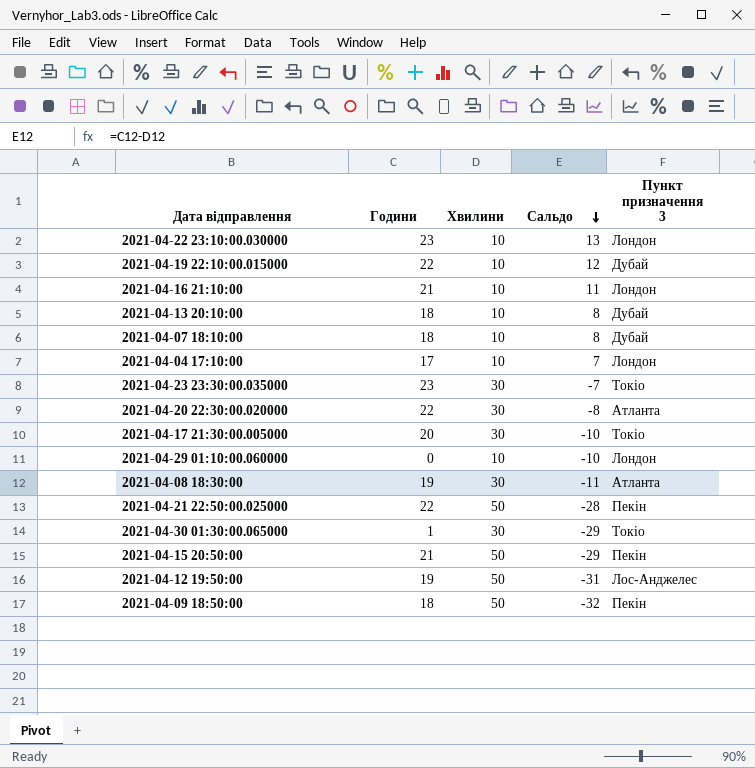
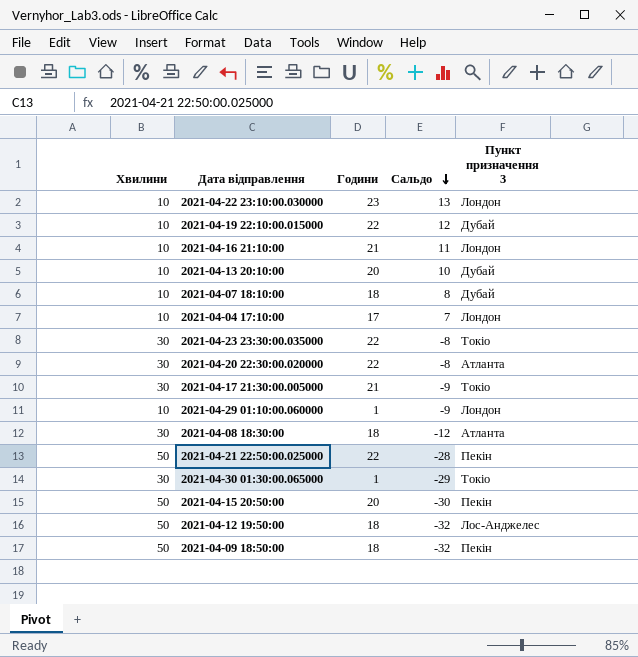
column Хвилини | position: 3 -> 1
2021-04-13 20:10:00 | Години: 18 -> 20
2021-04-13 20:10:00 | Сальдо: 8 -> 10
2021-04-23 23:30:00.035000 | Години: 23 -> 22
2021-04-23 23:30:00.035000 | Сальдо: -7 -> -8
2021-04-17 21:30:00.005000 | Години: 20 -> 21
2021-04-17 21:30:00.005000 | Сальдо: -10 -> -9
2021-04-29 01:10:00.060000 | Години: 0 -> 1
2021-04-29 01:10:00.060000 | Сальдо: -10 -> -9
2021-04-08 18:30:00 | Години: 19 -> 18
2021-04-08 18:30:00 | Сальдо: -11 -> -12
2021-04-15 20:50:00 | Години: 21 -> 20
2021-04-15 20:50:00 | Сальдо: -29 -> -30
2021-04-12 19:50:00 | Години: 19 -> 18
2021-04-12 19:50:00 | Сальдо: -31 -> -32

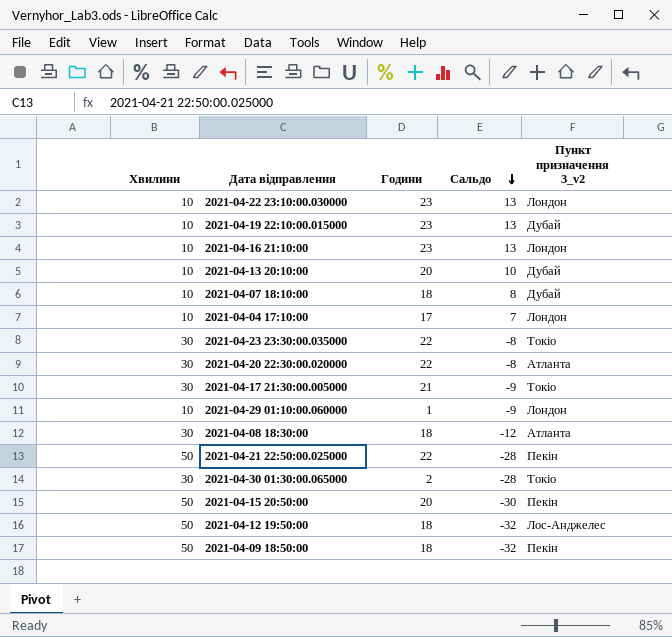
column name: Пункт призначення 3 -> Пункт призначення 3_v2
2021-04-19 22:10:00.015000 | Години: 22 -> 23
2021-04-19 22:10:00.015000 | Сальдо: 12 -> 13
2021-04-16 21:10:00 | Години: 21 -> 23
2021-04-16 21:10:00 | Сальдо: 11 -> 13
2021-04-30 01:30:00.065000 | Години: 1 -> 2
2021-04-30 01:30:00.065000 | Сальдо: -29 -> -28

